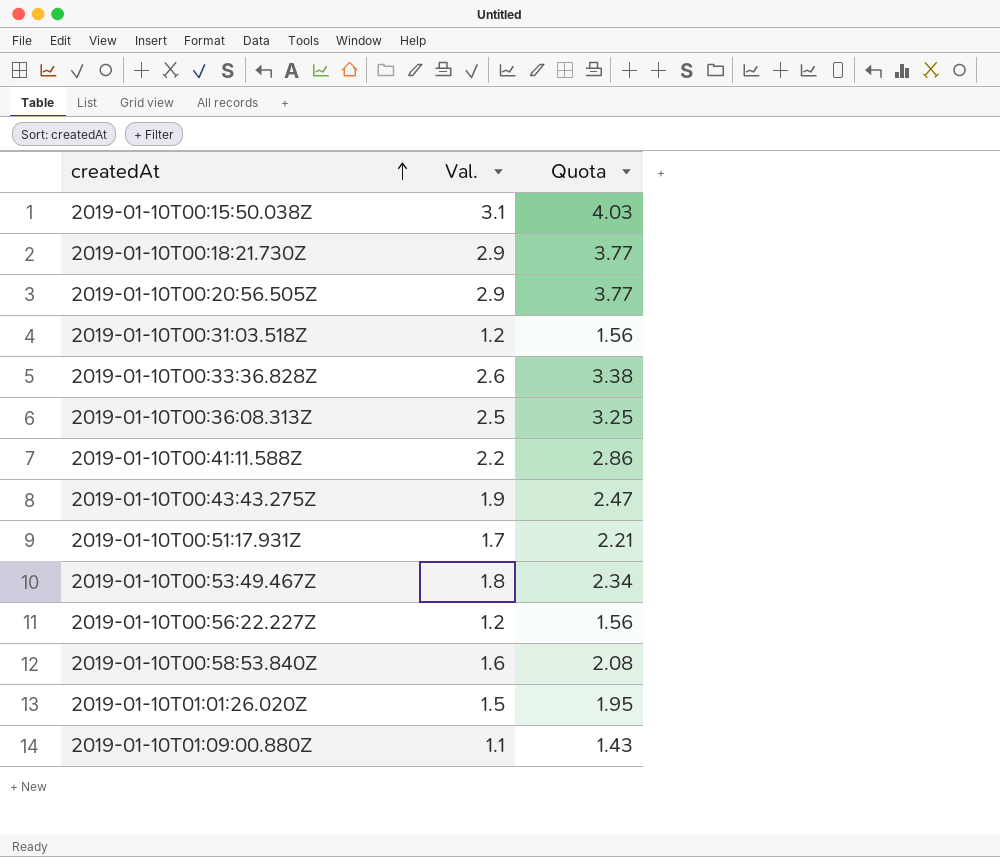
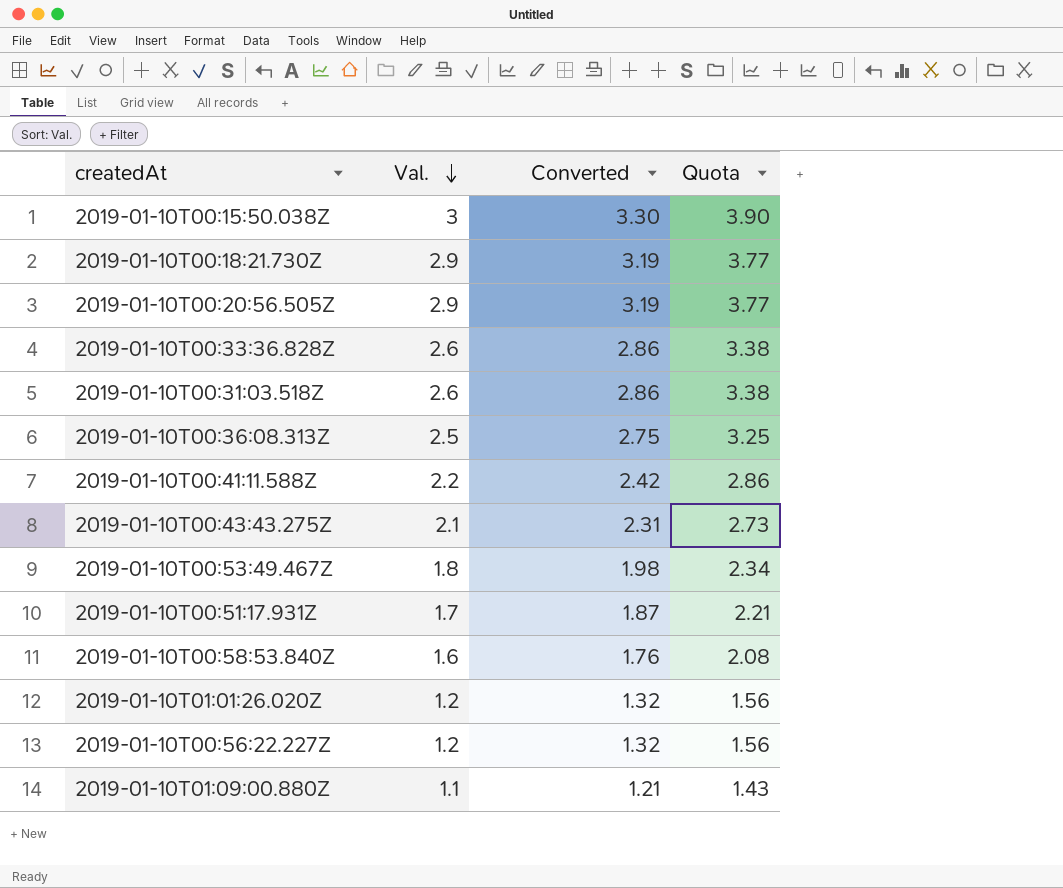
row order: createdAt ascending -> Val. descending
column Converted | formula: none -> [Val.] * 1.1
2019-01-10T00:15:50.038Z | Val.: 3.1 -> 3
2019-01-10T00:15:50.038Z | Quota: 4.03 -> 3.90
2019-01-10T00:31:03.518Z | Val.: 1.2 -> 2.6
2019-01-10T00:31:03.518Z | Quota: 1.56 -> 3.38
2019-01-10T00:43:43.275Z | Val.: 1.9 -> 2.1
2019-01-10T00:43:43.275Z | Quota: 2.47 -> 2.73
2019-01-10T01:01:26.020Z | Val.: 1.5 -> 1.2
2019-01-10T01:01:26.020Z | Quota: 1.95 -> 1.56

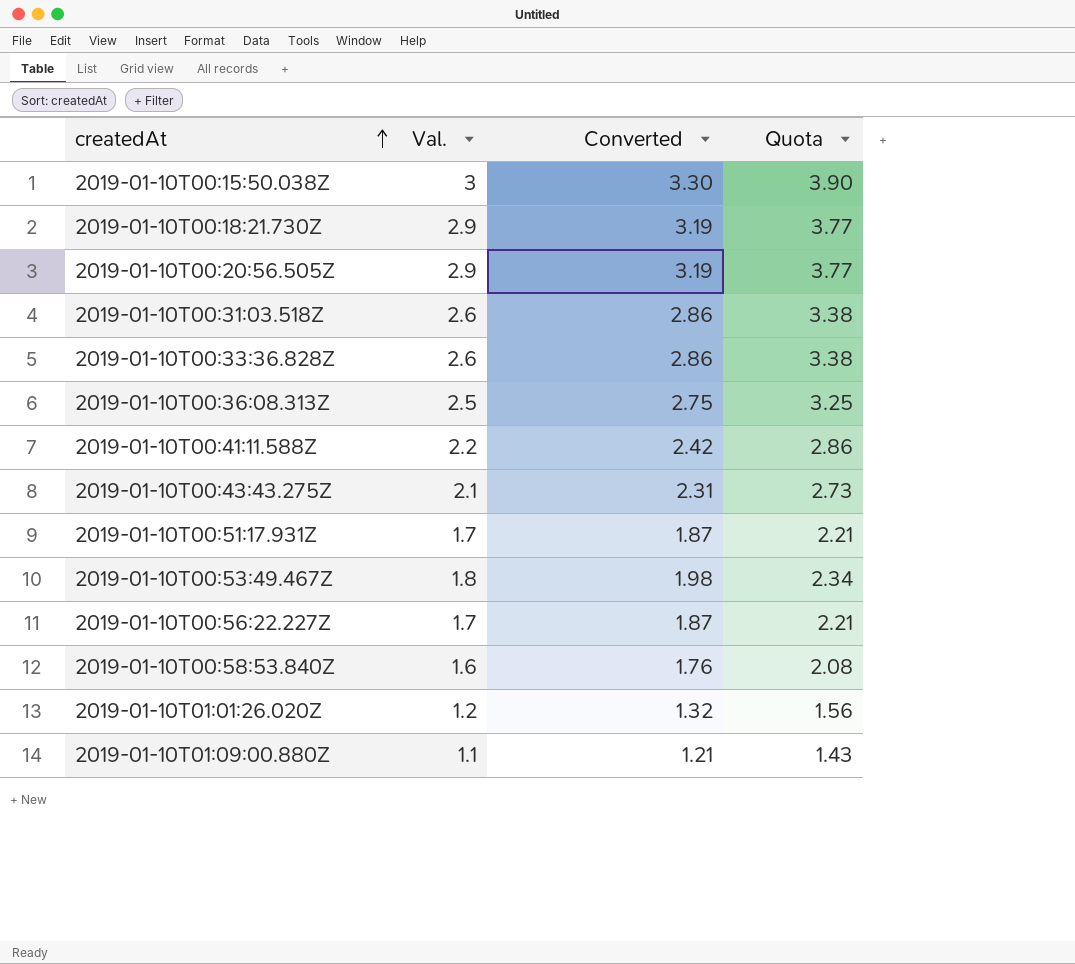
row order: Val. descending -> createdAt ascending
2019-01-10T00:56:22.227Z | Val.: 1.2 -> 1.7
2019-01-10T00:56:22.227Z | Converted: 1.32 -> 1.87
2019-01-10T00:56:22.227Z | Quota: 1.56 -> 2.21

